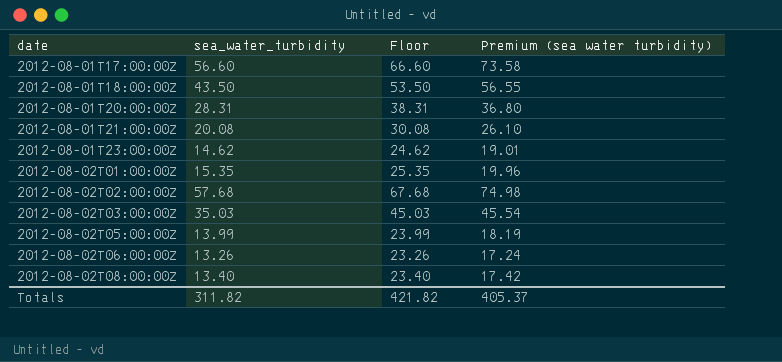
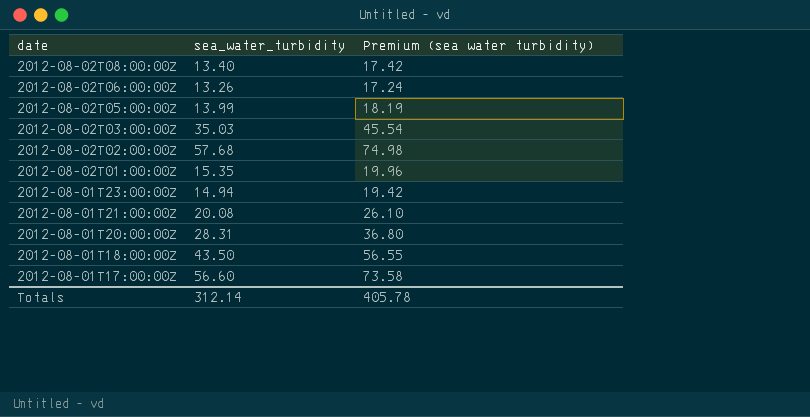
row order: date ascending -> date descending
column Floor | formula: [sea_water_turbidity] + 10 -> none
2012-08-01T23:00:00Z | sea_water_turbidity: 14.62 -> 14.94
2012-08-01T23:00:00Z | Premium (sea water turbidity): 19.01 -> 19.42
Totals | sea_water_turbidity: 311.82 -> 312.14
Totals | Premium (sea water turbidity): 405.37 -> 405.78

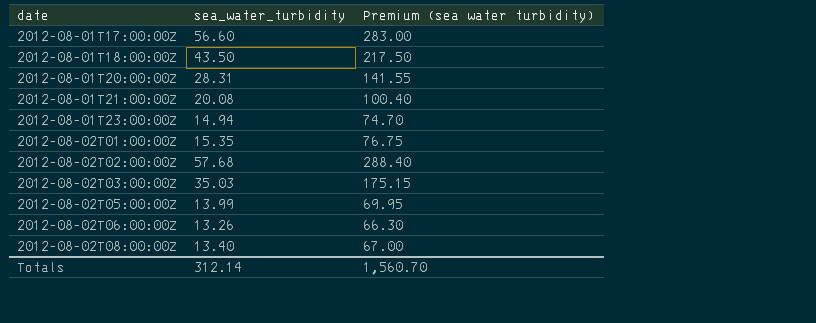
row order: date descending -> date ascending
column Premium (sea water turbidity) | formula: [sea_water_turbidity] * 1.3 -> [sea_water_turbidity] * 5
Totals | Premium (sea water turbidity): 405.78 -> 1,560.70

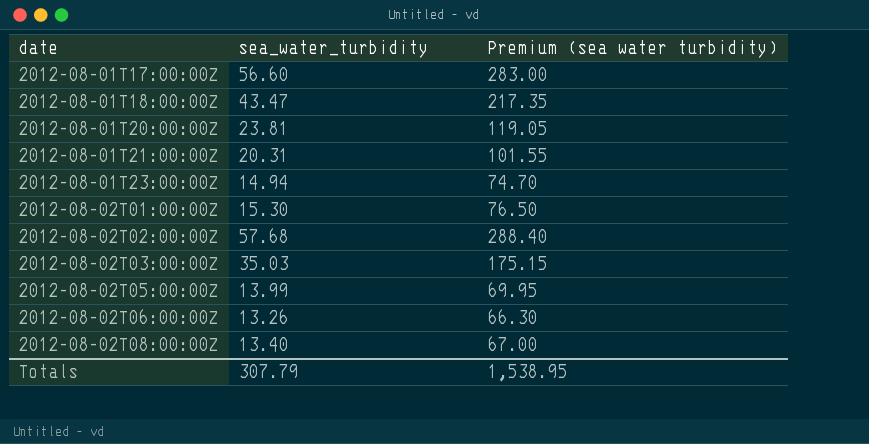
2012-08-01T18:00:00Z | sea_water_turbidity: 43.50 -> 43.47
2012-08-01T18:00:00Z | Premium (sea water turbidity): 217.50 -> 217.35
2012-08-01T20:00:00Z | sea_water_turbidity: 28.31 -> 23.81
2012-08-01T20:00:00Z | Premium (sea water turbidity): 141.55 -> 119.05
2012-08-01T21:00:00Z | sea_water_turbidity: 20.08 -> 20.31
2012-08-01T21:00:00Z | Premium (sea water turbidity): 100.40 -> 101.55
2012-08-02T01:00:00Z | sea_water_turbidity: 15.35 -> 15.30
2012-08-02T01:00:00Z | Premium (sea water turbidity): 76.75 -> 76.50
Totals | sea_water_turbidity: 312.14 -> 307.79
Totals | Premium (sea water turbidity): 1,560.70 -> 1,538.95

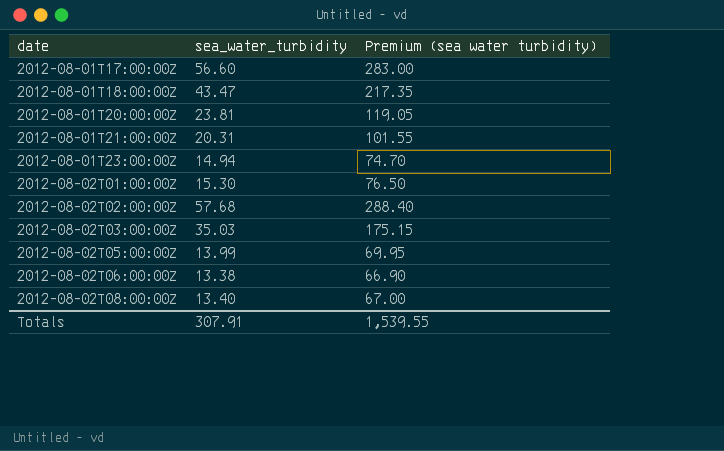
2012-08-02T06:00:00Z | sea_water_turbidity: 13.26 -> 13.38
2012-08-02T06:00:00Z | Premium (sea water turbidity): 66.30 -> 66.90
Totals | sea_water_turbidity: 307.79 -> 307.91
Totals | Premium (sea water turbidity): 1,538.95 -> 1,539.55

